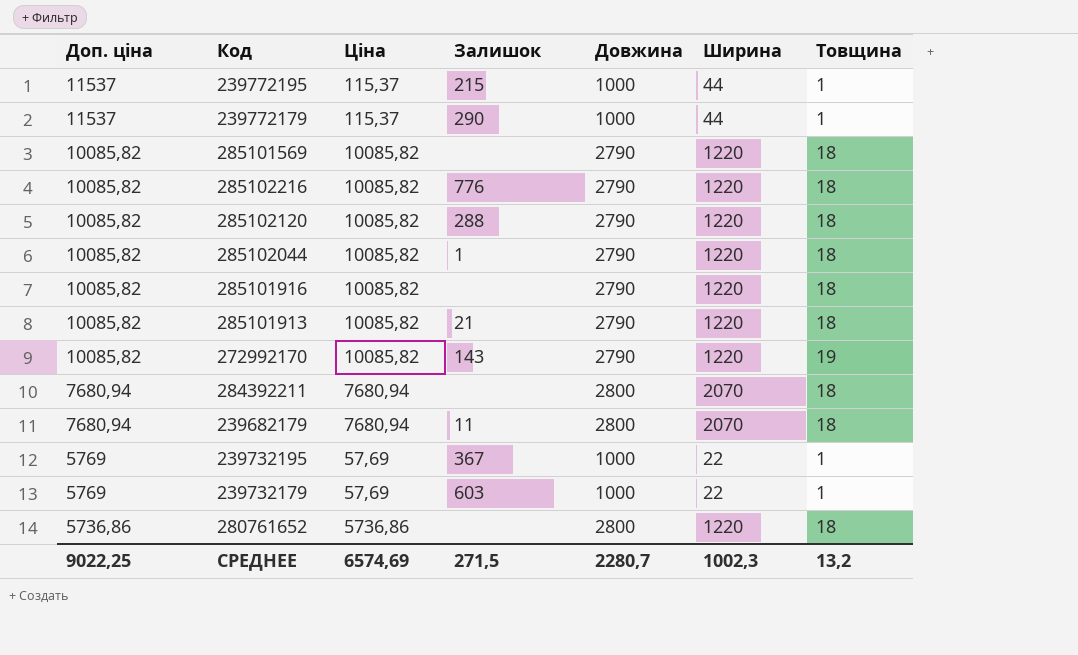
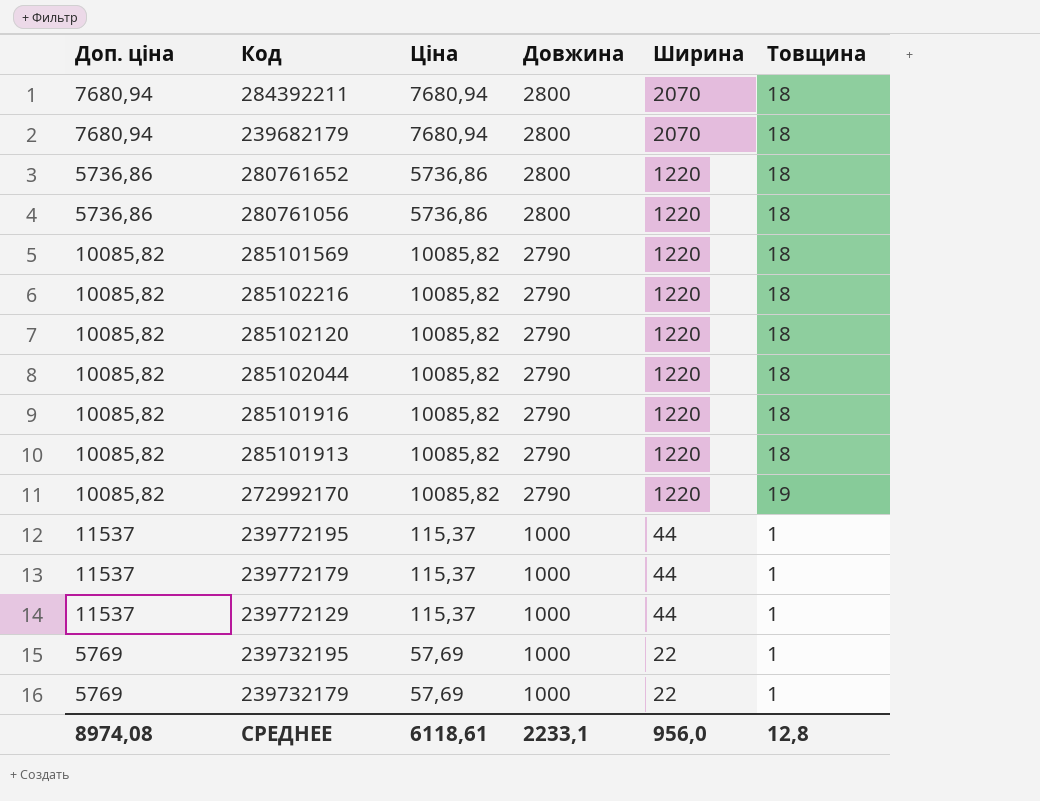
row order: Доп. ціна descending -> Довжина descending
column Залишок | position: 4 -> none
row 280761056: none -> 5736,86 | 5736,86 | 2800 | 1220 | 18
row 239772129: none -> 11537 | 115,37 | 1000 | 44 | 1
СРЕДНЕЕ | Доп. ціна: 9022,25 -> 8974,08
СРЕДНЕЕ | Ціна: 6574,69 -> 6118,61
СРЕДНЕЕ | Довжина: 2280,7 -> 2233,1
СРЕДНЕЕ | Ширина: 1002,3 -> 956,0
СРЕДНЕЕ | Товщина: 13,2 -> 12,8

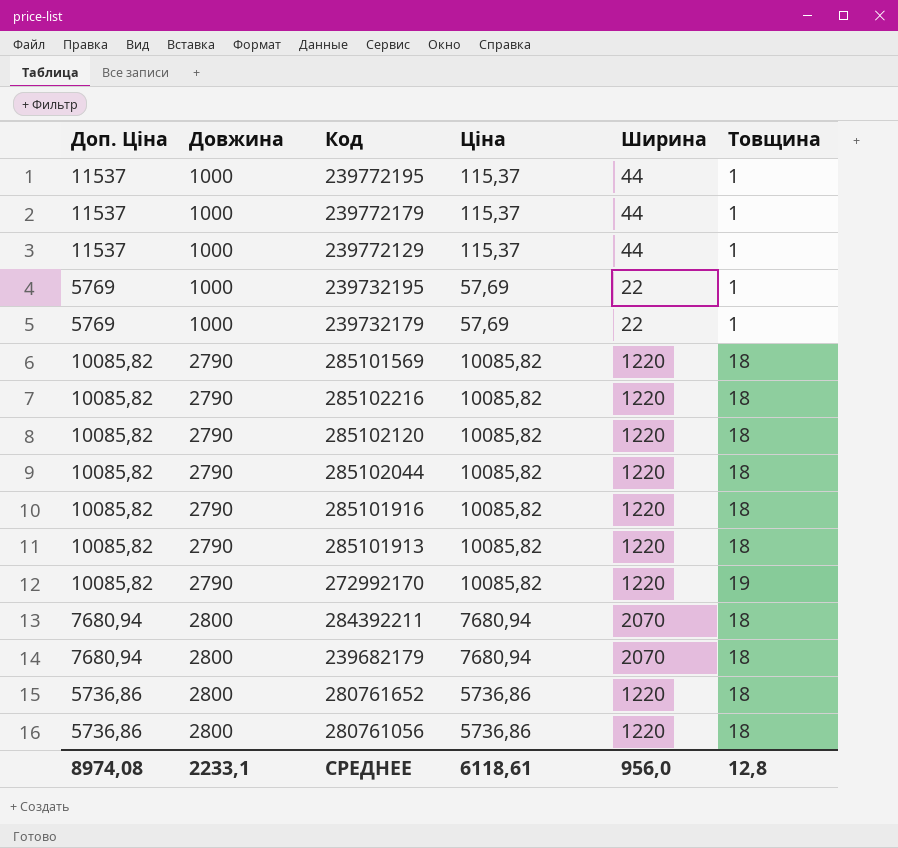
row order: Довжина descending -> Довжина ascending
column name: Доп. ціна -> Доп. Ціна
column Довжина | position: 4 -> 2

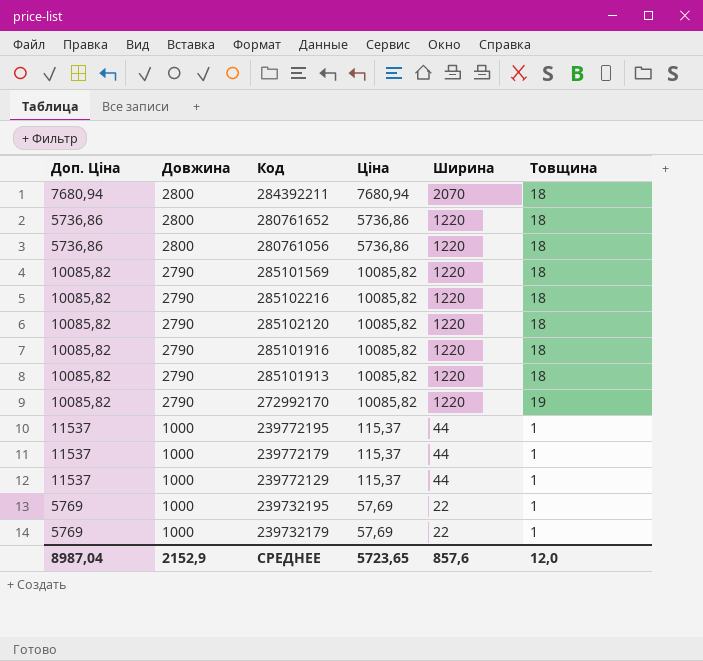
row order: Довжина ascending -> Довжина descending
row 285102044: 10085,82 | 2790 | 10085,82 | 1220 | 18 -> none
row 239682179: 7680,94 | 2800 | 7680,94 | 2070 | 18 -> none
СРЕДНЕЕ | Доп. Ціна: 8974,08 -> 8987,04
СРЕДНЕЕ | Довжина: 2233,1 -> 2152,9
СРЕДНЕЕ | Ціна: 6118,61 -> 5723,65
СРЕДНЕЕ | Ширина: 956,0 -> 857,6
СРЕДНЕЕ | Товщина: 12,8 -> 12,0

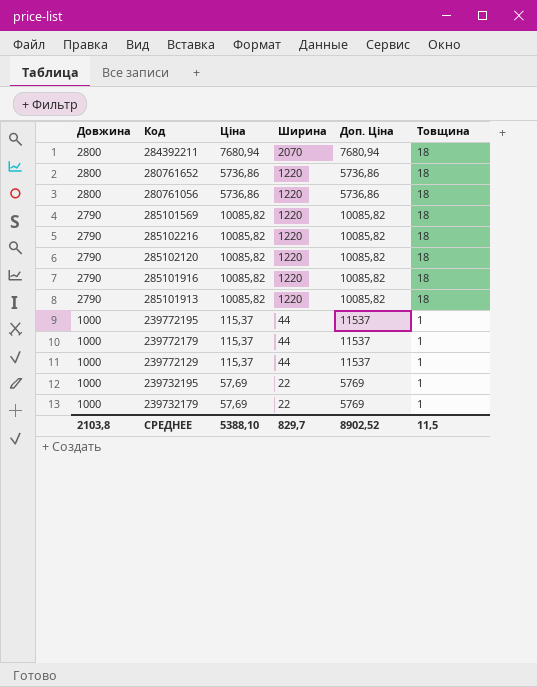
column Доп. Ціна | position: 1 -> 5
row 272992170: 10085,82 | 2790 | 10085,82 | 1220 | 19 -> none
СРЕДНЕЕ | Довжина: 2152,9 -> 2103,8
СРЕДНЕЕ | Ціна: 5723,65 -> 5388,10
СРЕДНЕЕ | Ширина: 857,6 -> 829,7
СРЕДНЕЕ | Доп. Ціна: 8987,04 -> 8902,52
СРЕДНЕЕ | Товщина: 12,0 -> 11,5

